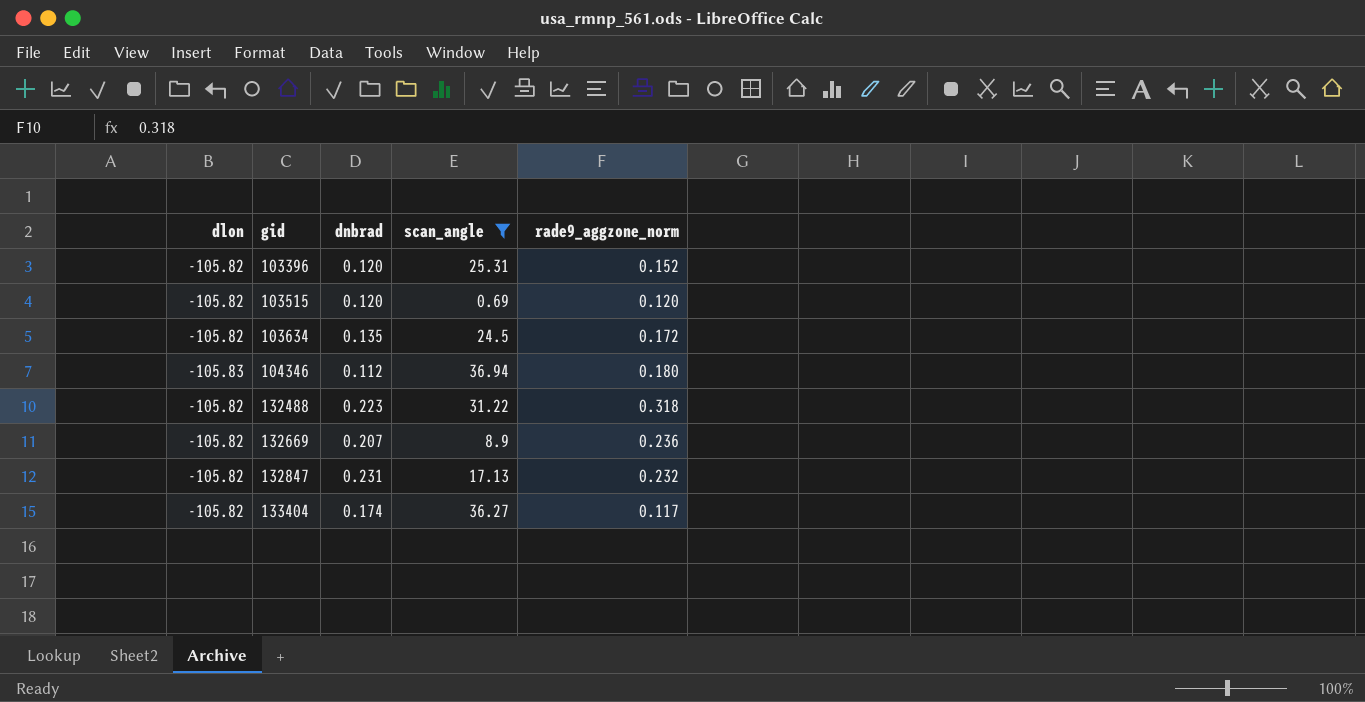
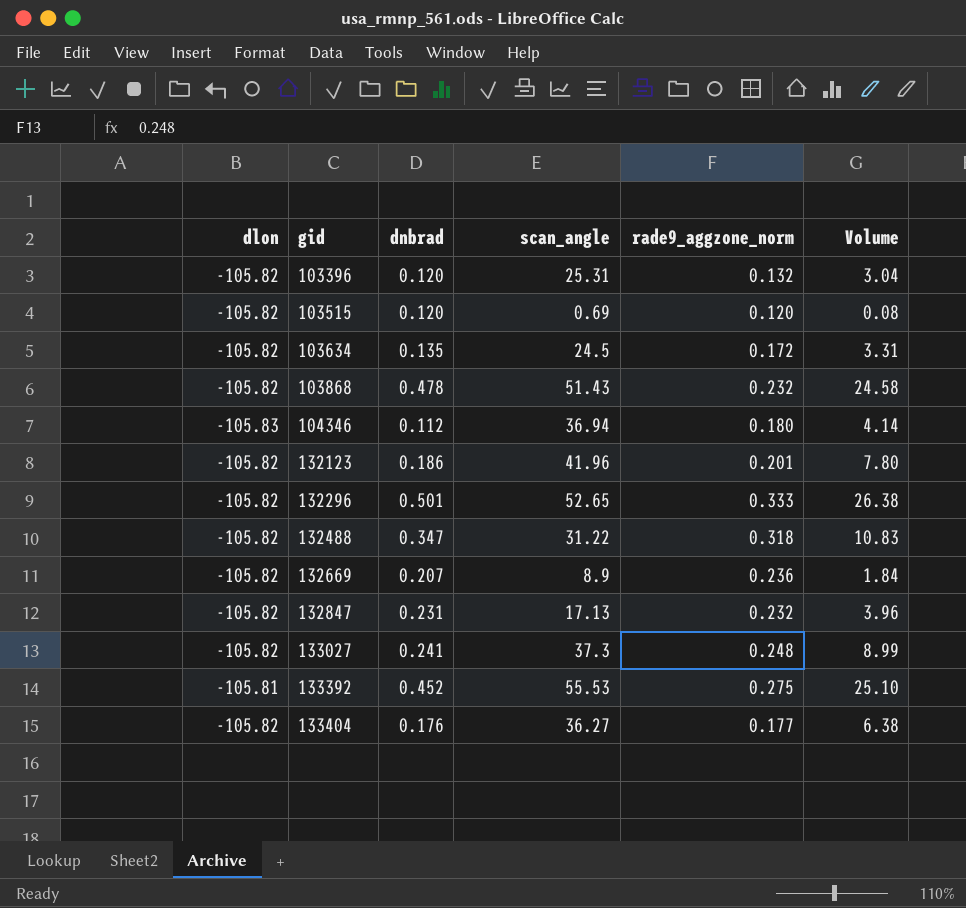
filter: scan_angle <= 36.94 -> none
column Volume | formula: none -> [dnbrad] * [scan_angle]
103396 | rade9_aggzone_norm: 0.152 -> 0.132
132488 | dnbrad: 0.223 -> 0.347
133404 | dnbrad: 0.174 -> 0.176
133404 | rade9_aggzone_norm: 0.117 -> 0.177

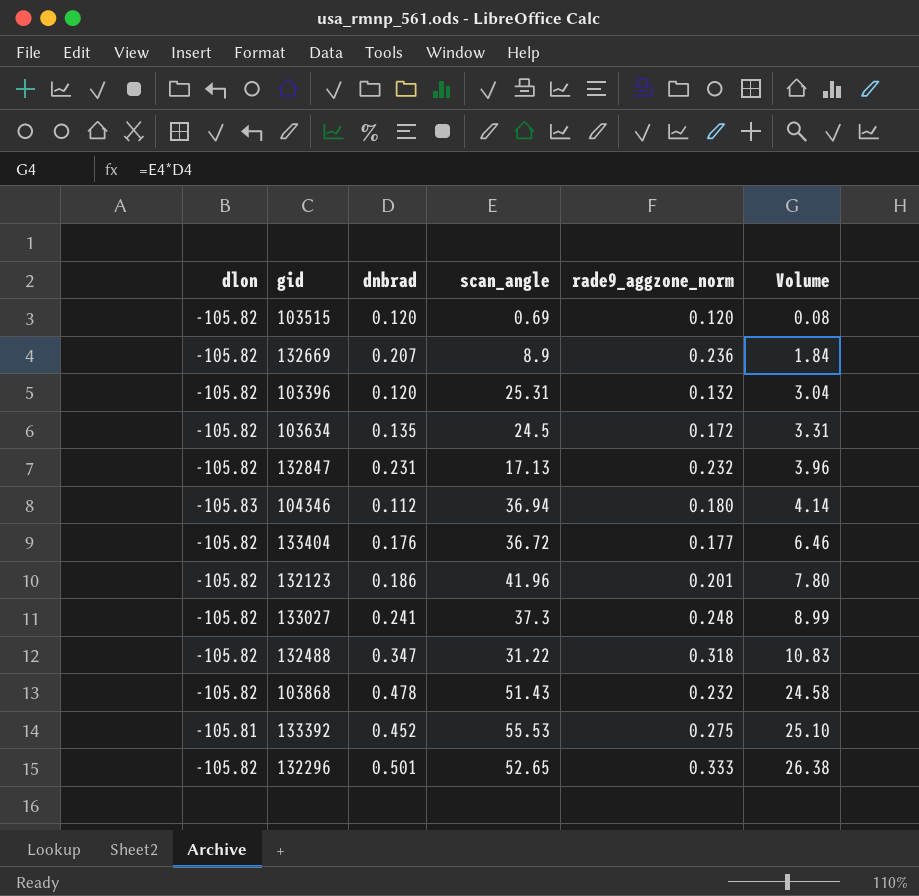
row order: gid ascending -> Volume ascending
133404 | scan_angle: 36.27 -> 36.72
133404 | Volume: 6.38 -> 6.46

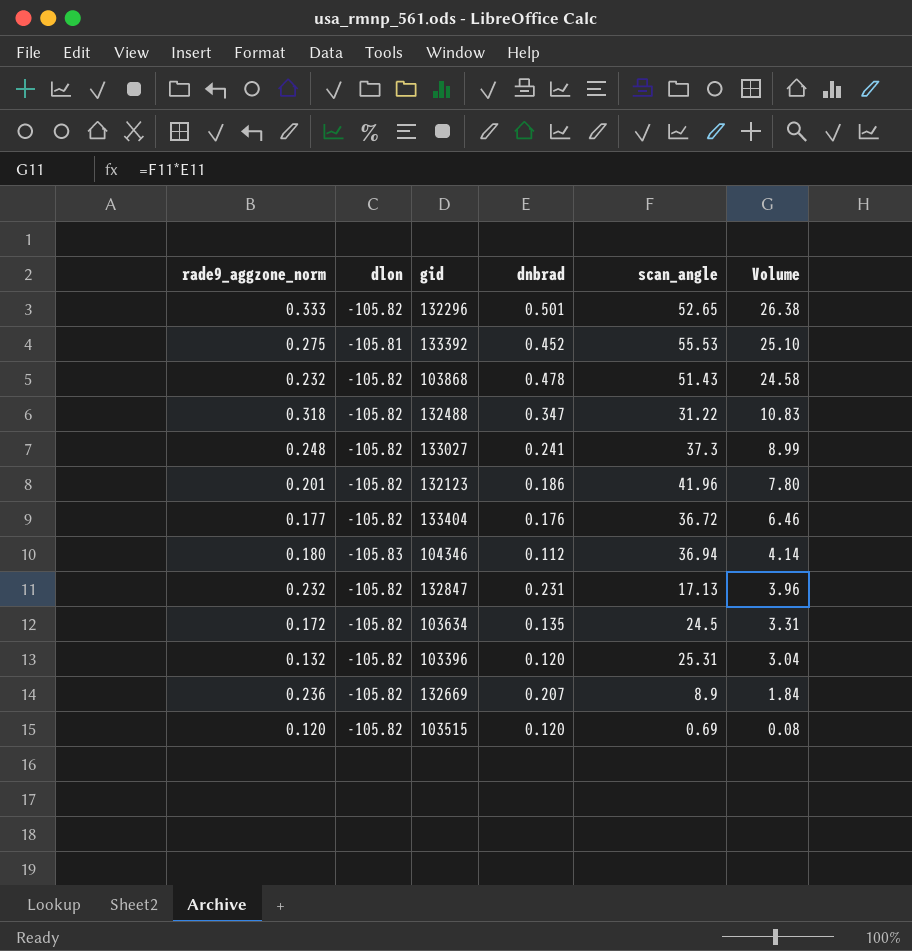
row order: Volume ascending -> Volume descending
column rade9_aggzone_norm | position: 5 -> 1

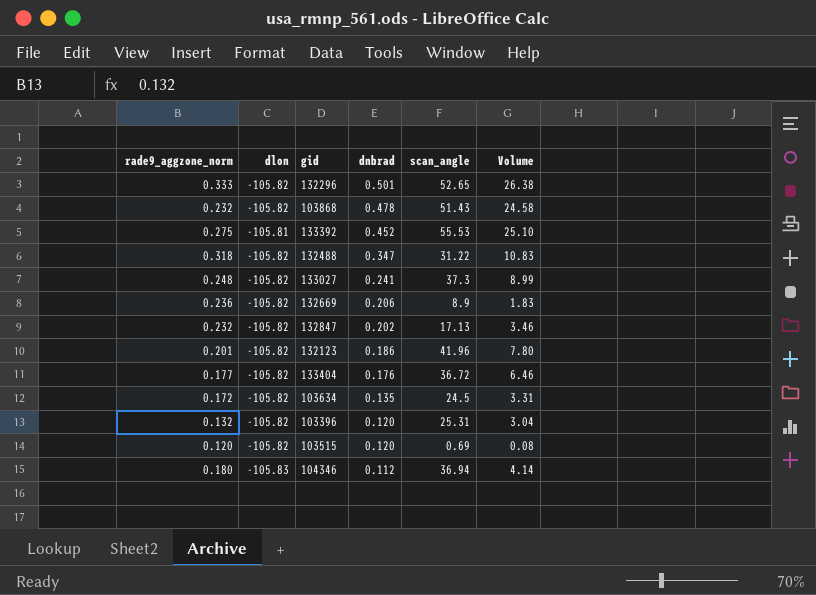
row order: Volume descending -> dnbrad descending
132669 | dnbrad: 0.207 -> 0.206
132669 | Volume: 1.84 -> 1.83
132847 | dnbrad: 0.231 -> 0.202
132847 | Volume: 3.96 -> 3.46

